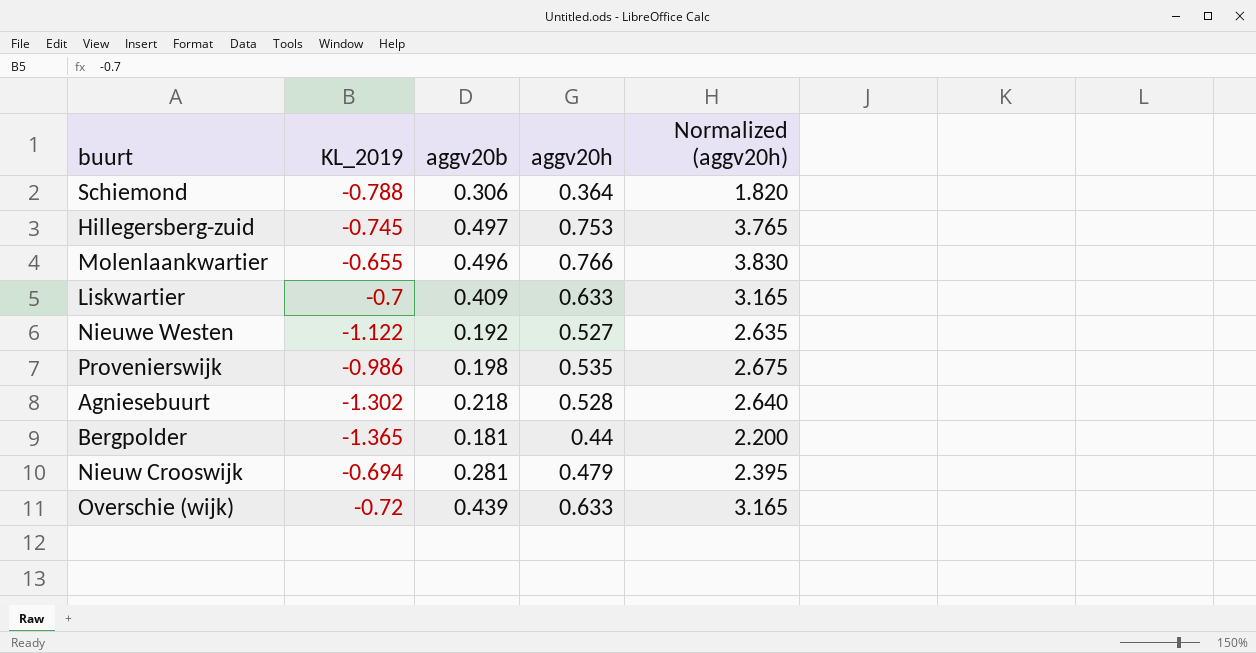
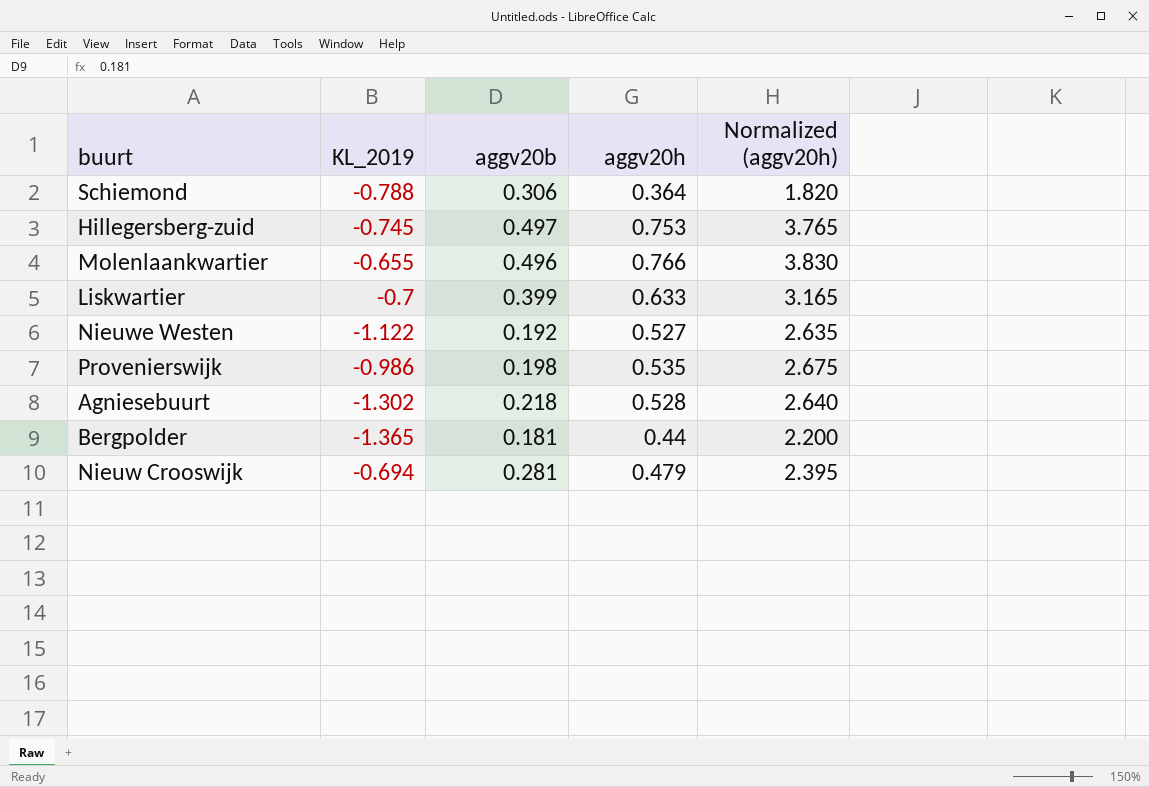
row Overschie (wijk): -0.72 | 0.439 | 0.633 | 3.165 -> none
Liskwartier | aggv20b: 0.409 -> 0.399

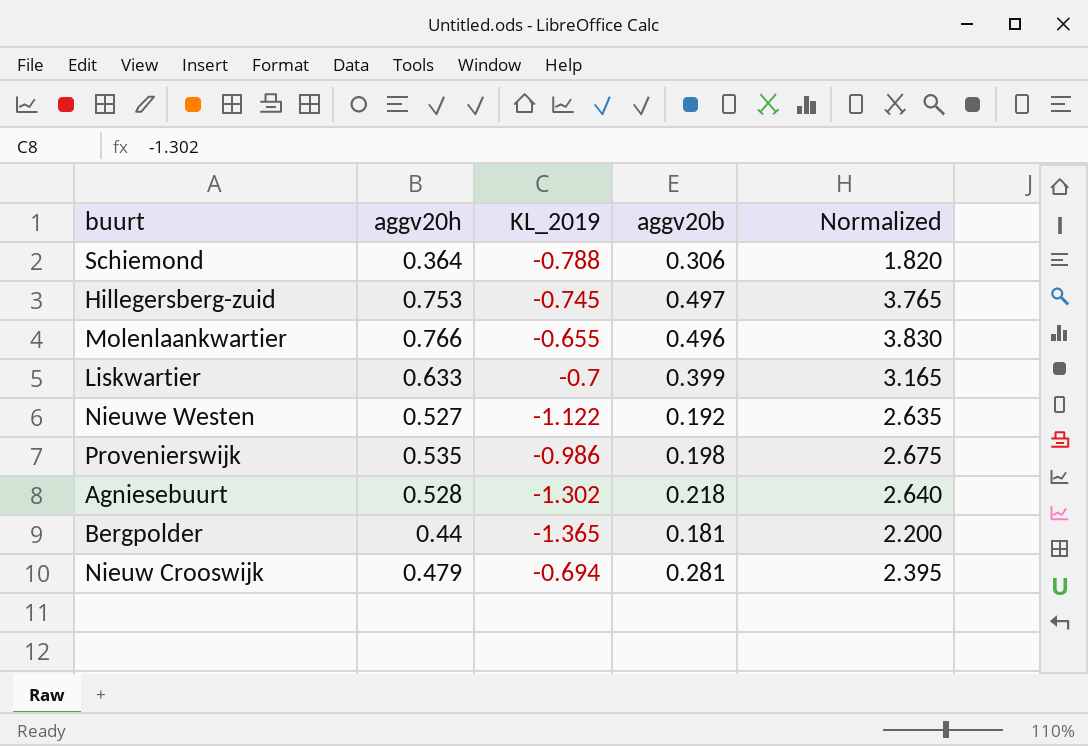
column aggv20h | position: 4 -> 2
column name: Normalized (aggv20h) -> Normalized

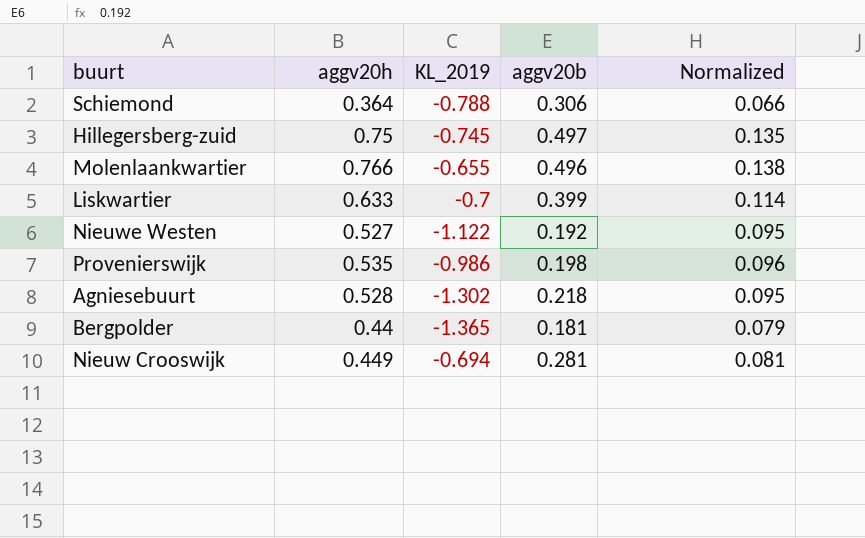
column Normalized | formula: [aggv20h] * 5 -> [aggv20h] * 0.18
Hillegersberg-zuid | aggv20h: 0.753 -> 0.75
Nieuw Crooswijk | aggv20h: 0.479 -> 0.449

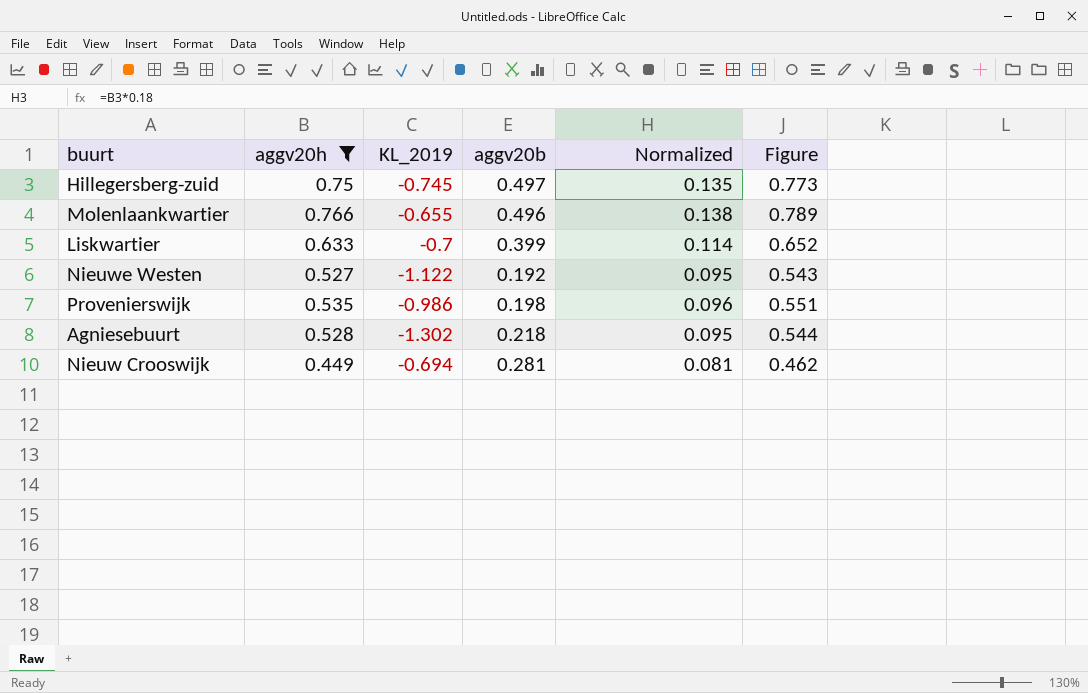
filter: none -> aggv20h >= 0.449
column Figure | formula: none -> [aggv20h] * 1.03

